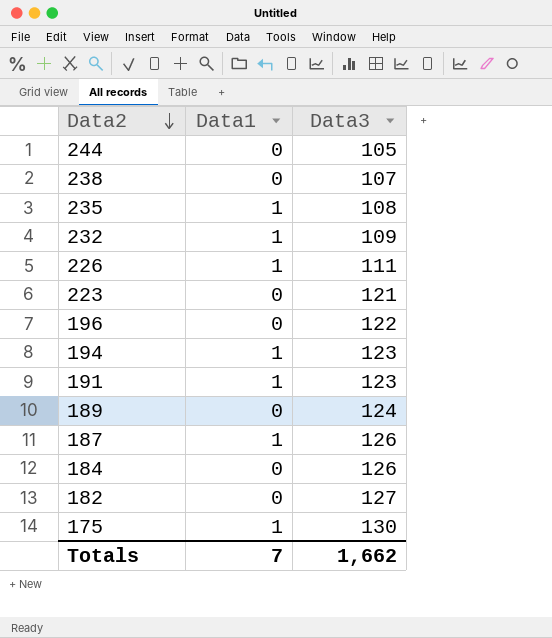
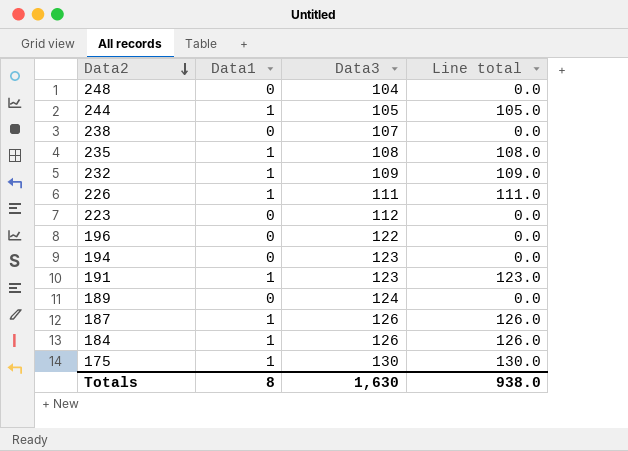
column Line total | formula: none -> [Data1] * [Data3]
row 182: 0 | 127 -> none
row 248: none -> 0 | 104 | 0.0
244 | Data1: 0 -> 1
223 | Data3: 121 -> 112
194 | Data1: 1 -> 0
184 | Data1: 0 -> 1
Totals | Data1: 7 -> 8
Totals | Data3: 1,662 -> 1,630

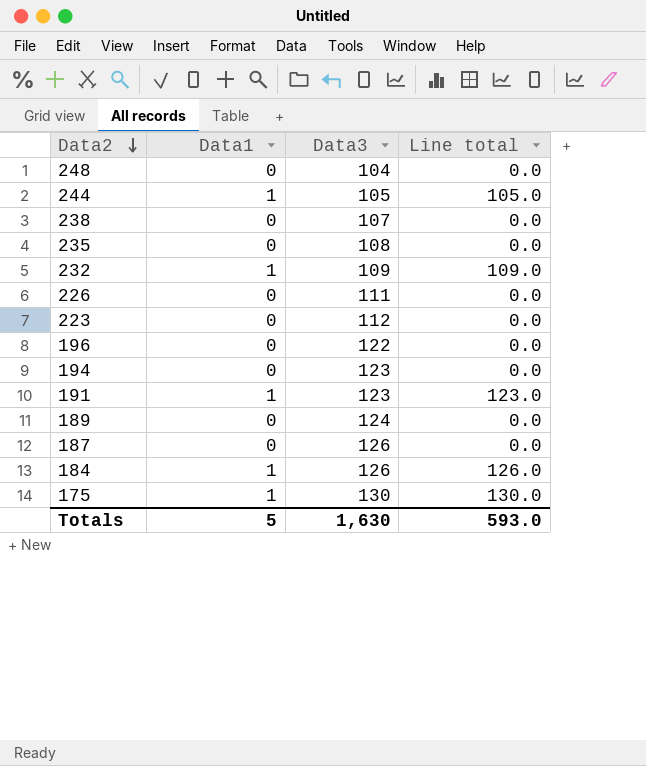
235 | Data1: 1 -> 0
235 | Line total: 108.0 -> 0.0
226 | Data1: 1 -> 0
226 | Line total: 111.0 -> 0.0
187 | Data1: 1 -> 0
187 | Line total: 126.0 -> 0.0
Totals | Data1: 8 -> 5
Totals | Line total: 938.0 -> 593.0

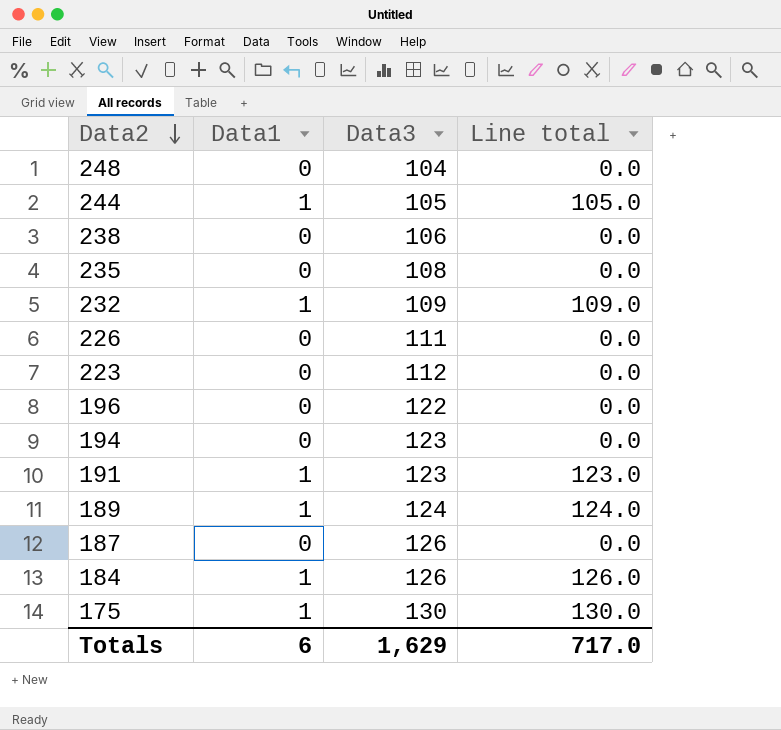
238 | Data3: 107 -> 106
189 | Data1: 0 -> 1
189 | Line total: 0.0 -> 124.0
Totals | Data1: 5 -> 6
Totals | Data3: 1,630 -> 1,629
Totals | Line total: 593.0 -> 717.0

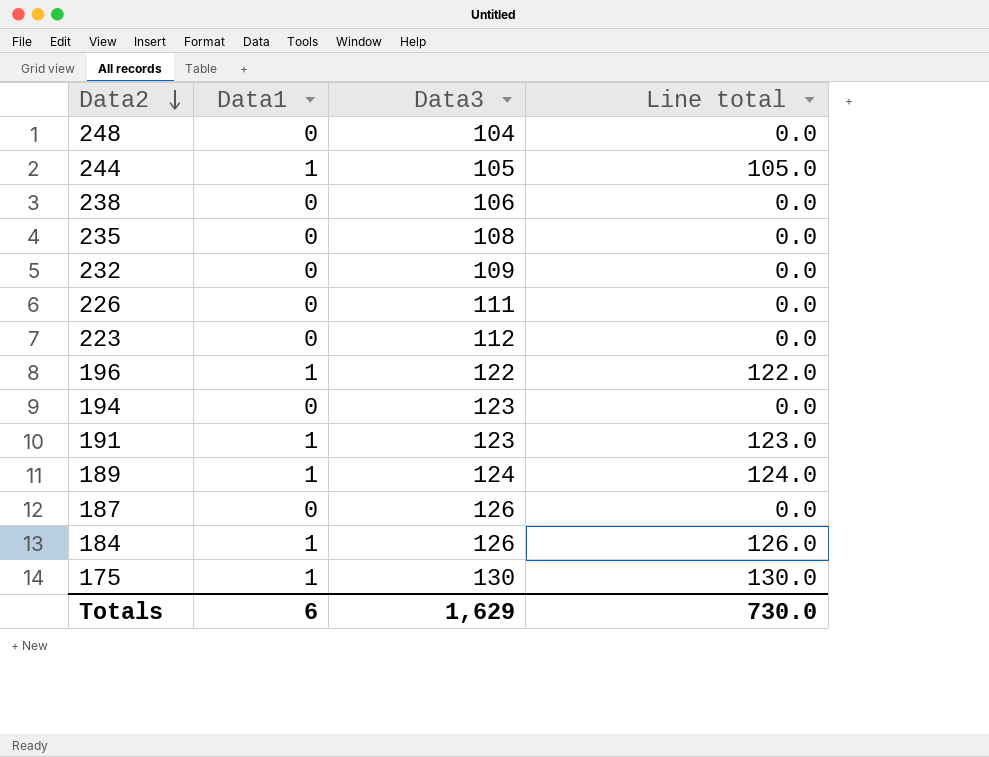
232 | Data1: 1 -> 0
232 | Line total: 109.0 -> 0.0
196 | Data1: 0 -> 1
196 | Line total: 0.0 -> 122.0
Totals | Line total: 717.0 -> 730.0

